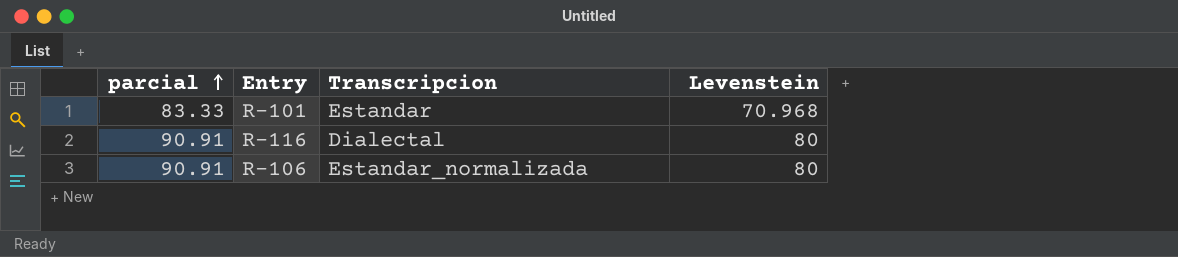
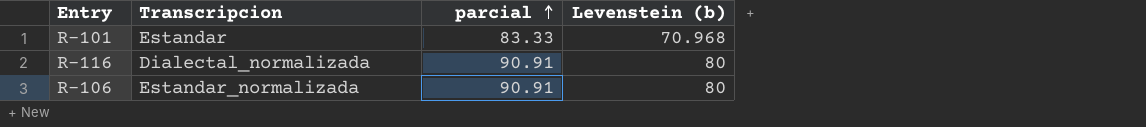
column parcial | position: 1 -> 3
column name: Levenstein -> Levenstein (b)
R-116 | Transcripcion: Dialectal -> Dialectal_normalizada

